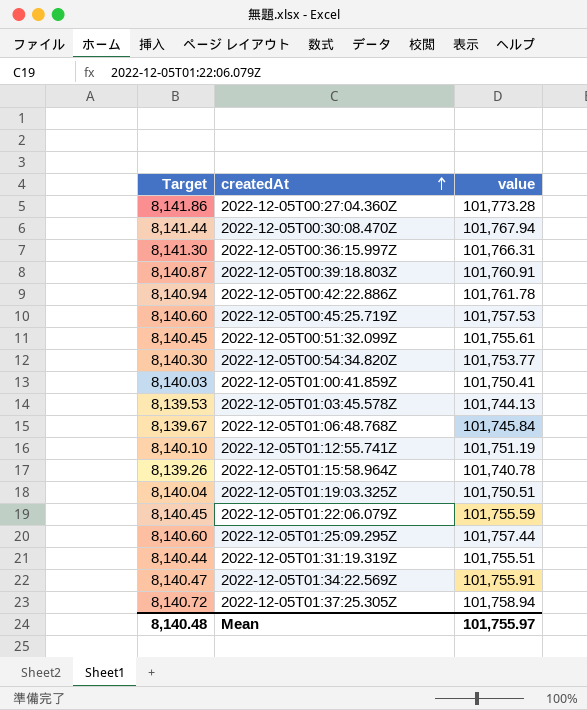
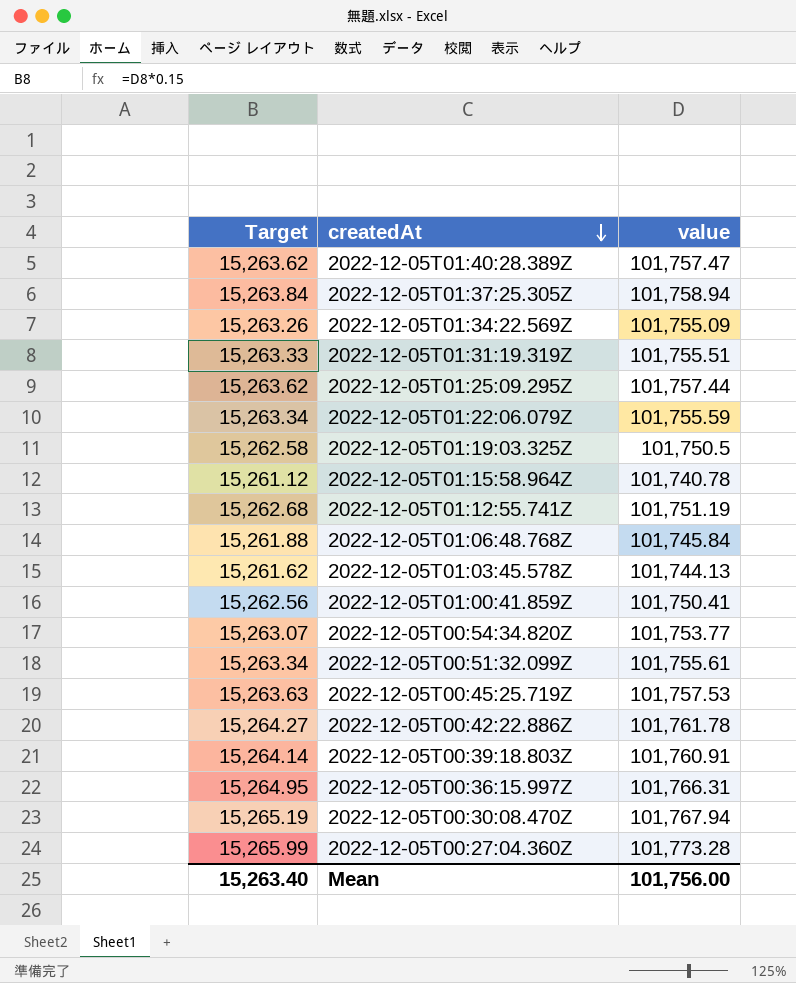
row order: createdAt ascending -> createdAt descending
column Target | formula: [value] * 0.08 -> [value] * 0.15
row 2022-12-05T01:40:28.389Z: none -> 15,263.62 | 101,757.47
2022-12-05T01:34:22.569Z | value: 101,755.91 -> 101,755.09
2022-12-05T01:19:03.325Z | value: 101,750.51 -> 101,750.5
Mean | Target: 8,140.48 -> 15,263.40
Mean | value: 101,755.97 -> 101,756.00

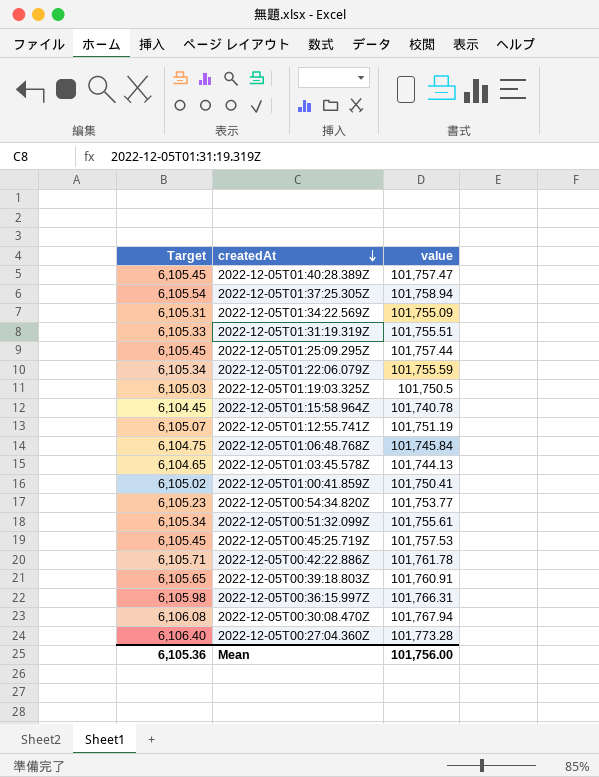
column Target | formula: [value] * 0.15 -> [value] * 0.06
Mean | Target: 15,263.40 -> 6,105.36

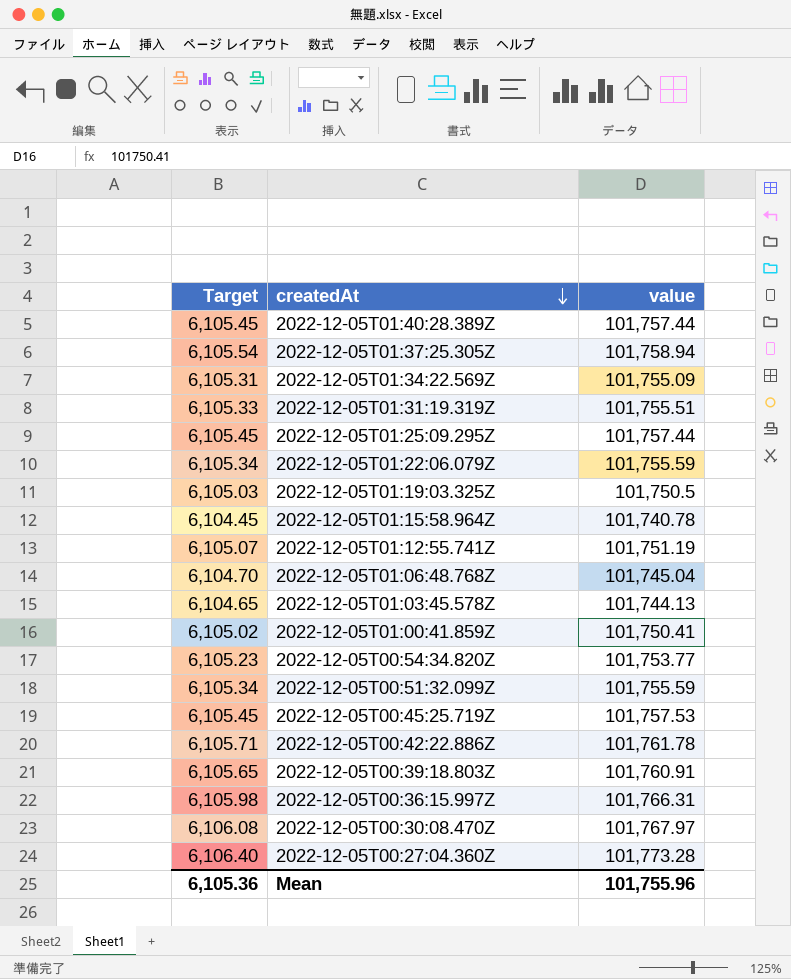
2022-12-05T01:40:28.389Z | value: 101,757.47 -> 101,757.44
2022-12-05T01:06:48.768Z | Target: 6,104.75 -> 6,104.70
2022-12-05T01:06:48.768Z | value: 101,745.84 -> 101,745.04
2022-12-05T00:51:32.099Z | value: 101,755.61 -> 101,755.59
2022-12-05T00:30:08.470Z | value: 101,767.94 -> 101,767.97
Mean | value: 101,756.00 -> 101,755.96

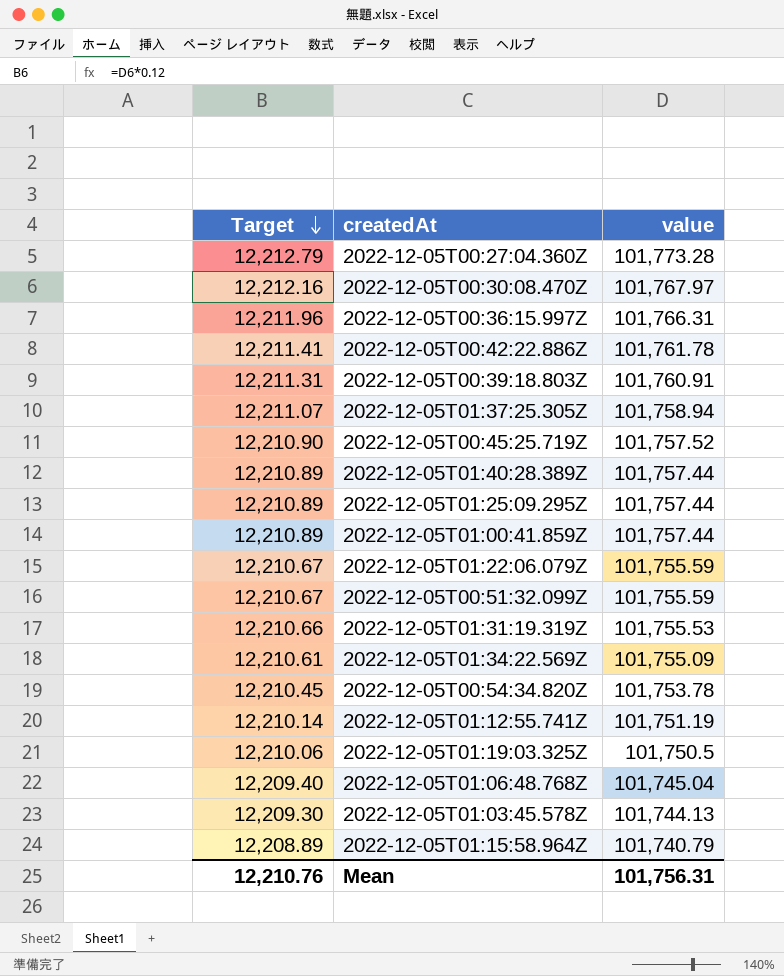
row order: createdAt descending -> Target descending
column Target | formula: [value] * 0.06 -> [value] * 0.12
2022-12-05T00:45:25.719Z | value: 101,757.53 -> 101,757.52
2022-12-05T01:00:41.859Z | value: 101,750.41 -> 101,757.44
2022-12-05T01:31:19.319Z | value: 101,755.51 -> 101,755.53
2022-12-05T00:54:34.820Z | value: 101,753.77 -> 101,753.78
2022-12-05T01:15:58.964Z | value: 101,740.78 -> 101,740.79
Mean | Target: 6,105.36 -> 12,210.76
Mean | value: 101,755.96 -> 101,756.31

